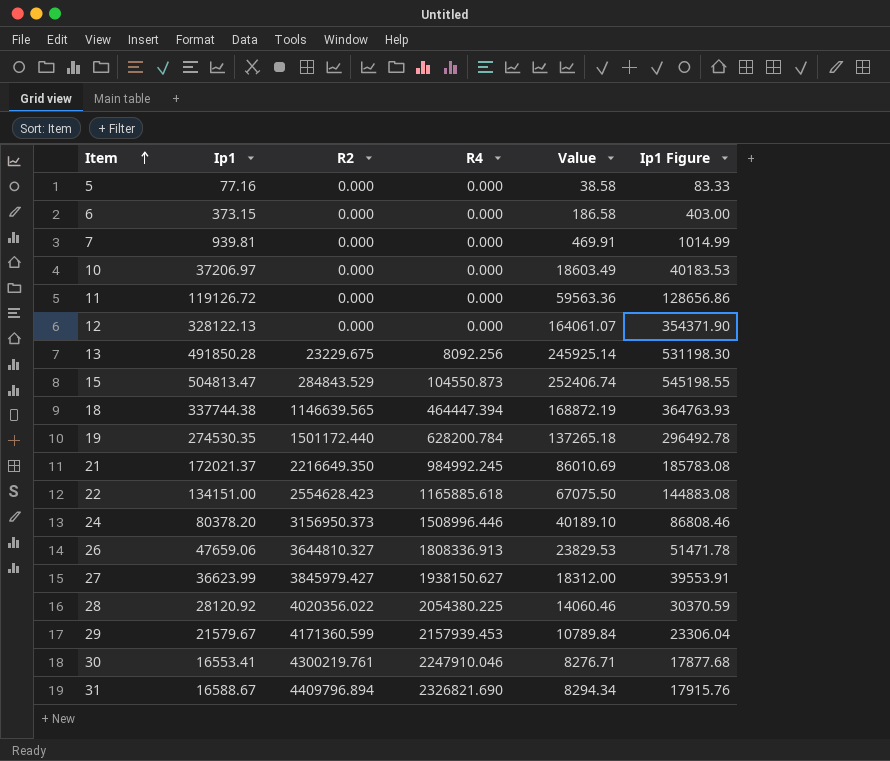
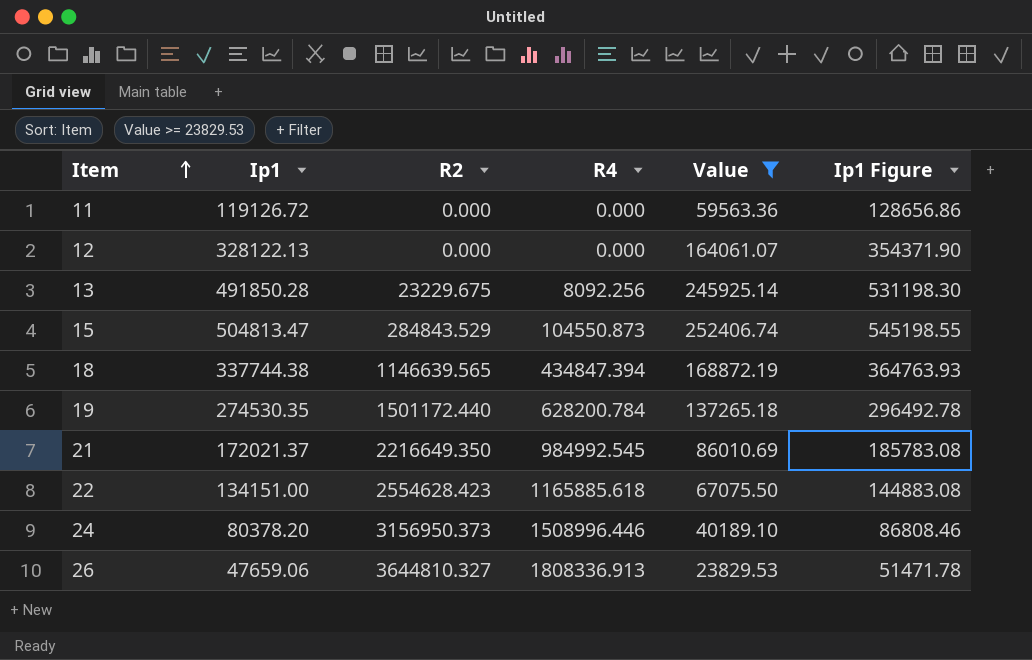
filter: none -> Value >= 23829.53
18 | R4: 464447.394 -> 434847.394
21 | R4: 984992.245 -> 984992.545

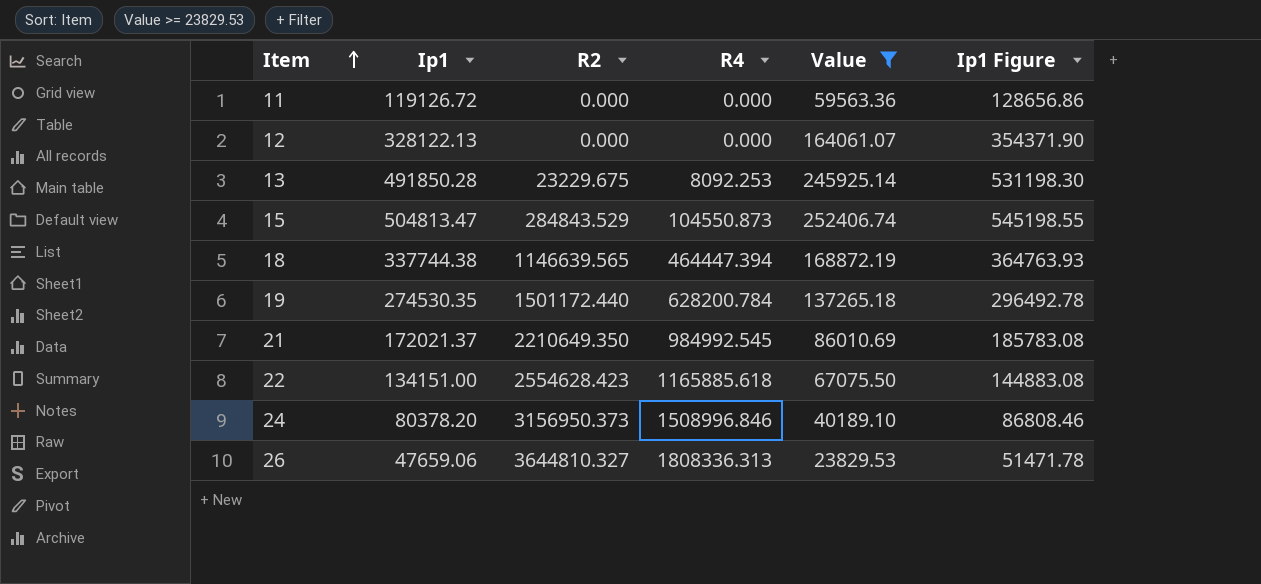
13 | R4: 8092.256 -> 8092.253
18 | R4: 434847.394 -> 464447.394
21 | R2: 2216649.350 -> 2210649.350
24 | R4: 1508996.446 -> 1508996.846
26 | R4: 1808336.913 -> 1808336.313

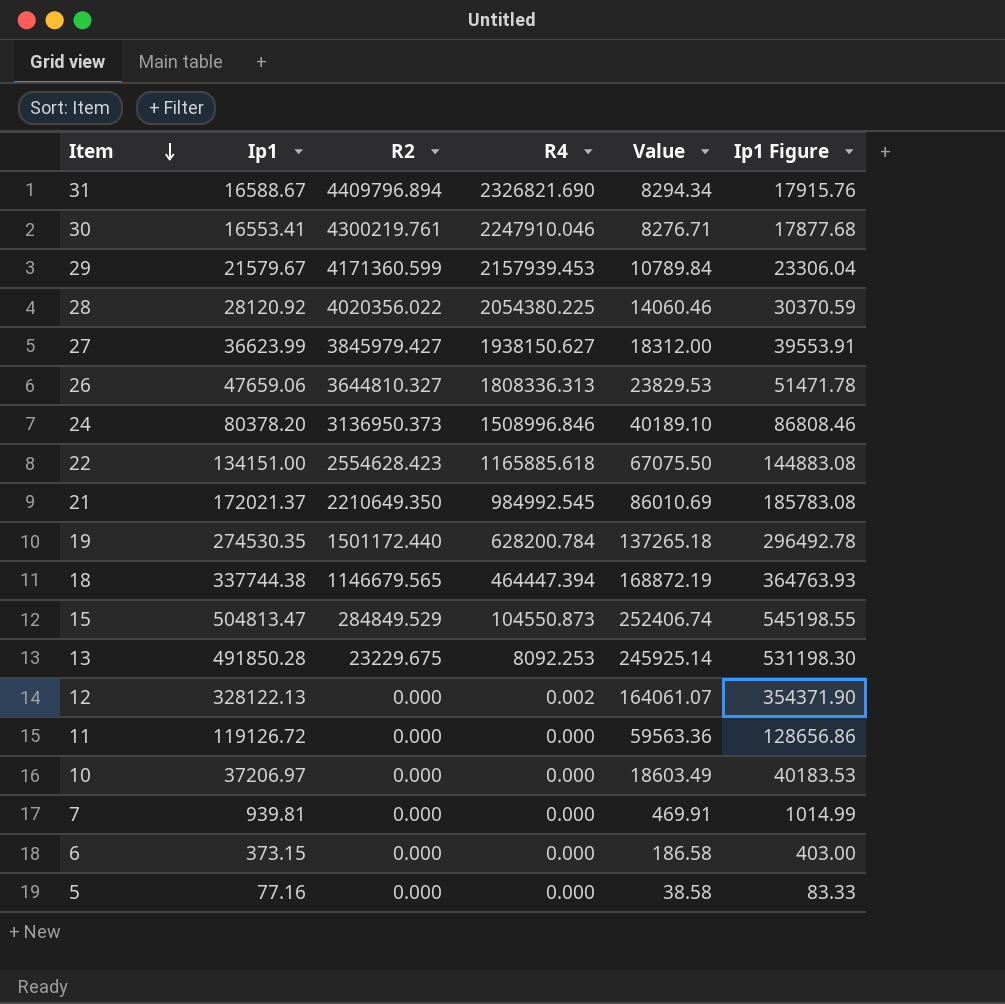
filter: Value >= 23829.53 -> none
row order: Item ascending -> Item descending
24 | R2: 3156950.373 -> 3136950.373
18 | R2: 1146639.565 -> 1146679.565
15 | R2: 284843.529 -> 284849.529
12 | R4: 0.000 -> 0.002

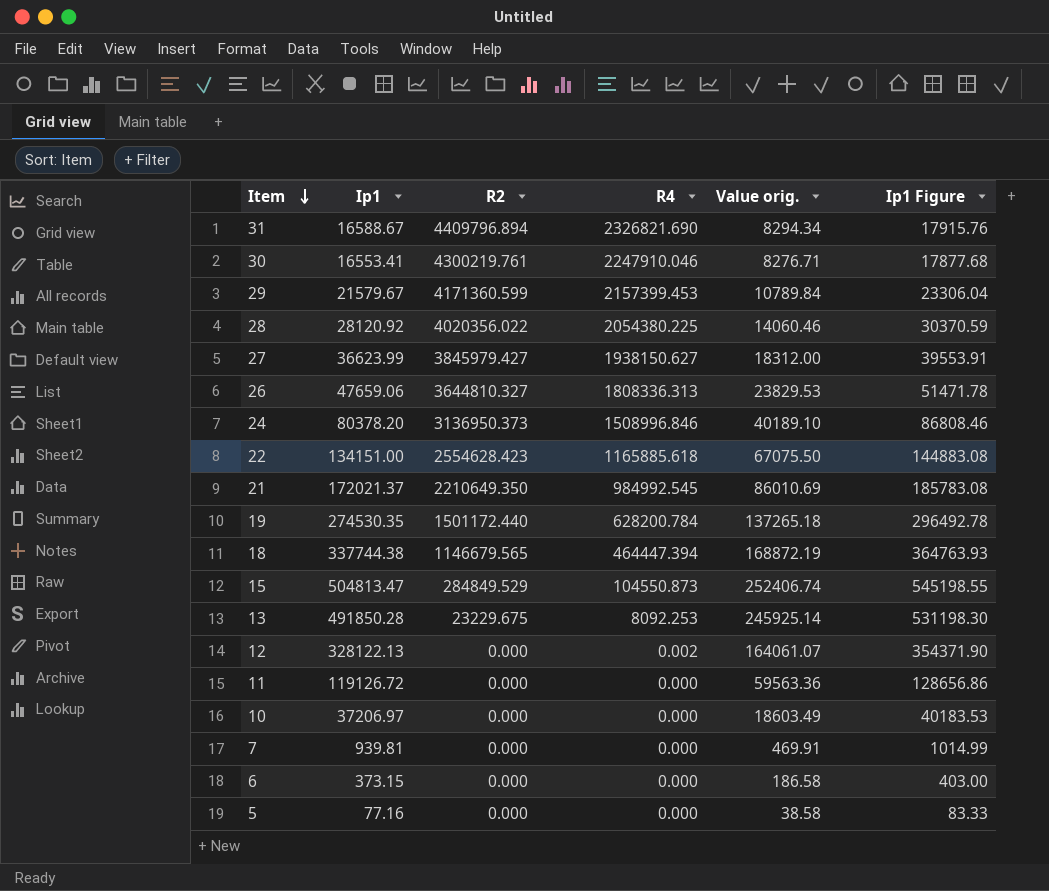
column name: Value -> Value orig.
29 | R4: 2157939.453 -> 2157399.453

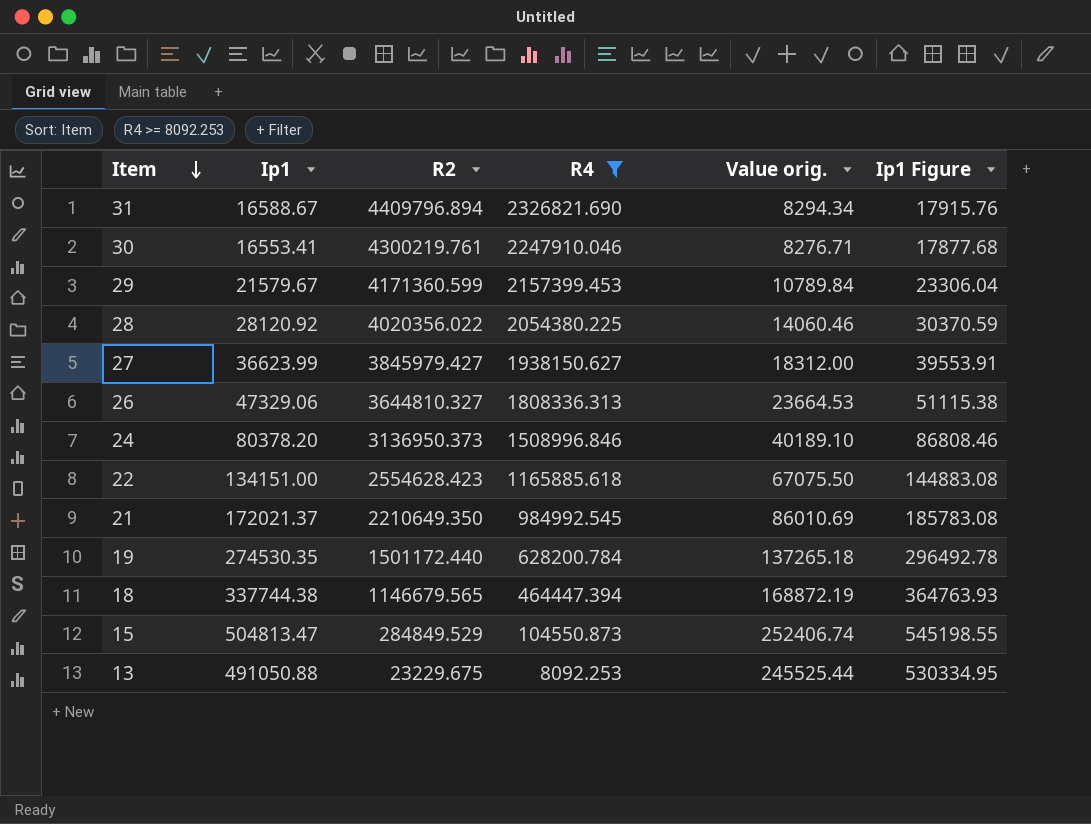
filter: none -> R4 >= 8092.253
26 | Ip1: 47659.06 -> 47329.06
26 | Value orig.: 23829.53 -> 23664.53
26 | Ip1 Figure: 51471.78 -> 51115.38
13 | Ip1: 491850.28 -> 491050.88
13 | Value orig.: 245925.14 -> 245525.44
13 | Ip1 Figure: 531198.30 -> 530334.95

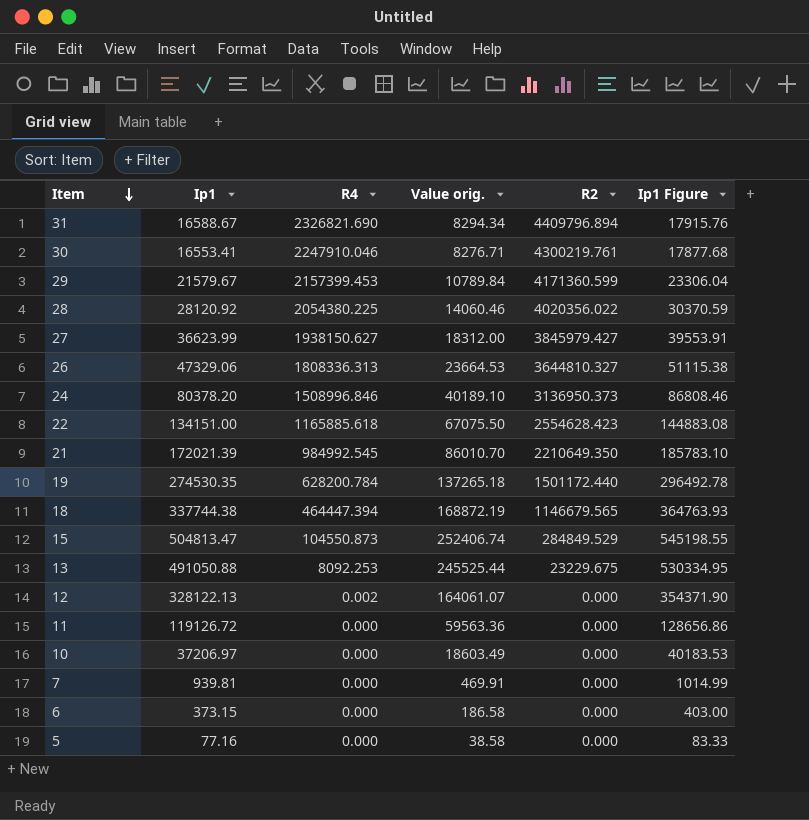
filter: R4 >= 8092.253 -> none
column R2 | position: 3 -> 5
21 | Ip1: 172021.37 -> 172021.39
21 | Value orig.: 86010.69 -> 86010.70
21 | Ip1 Figure: 185783.08 -> 185783.10

